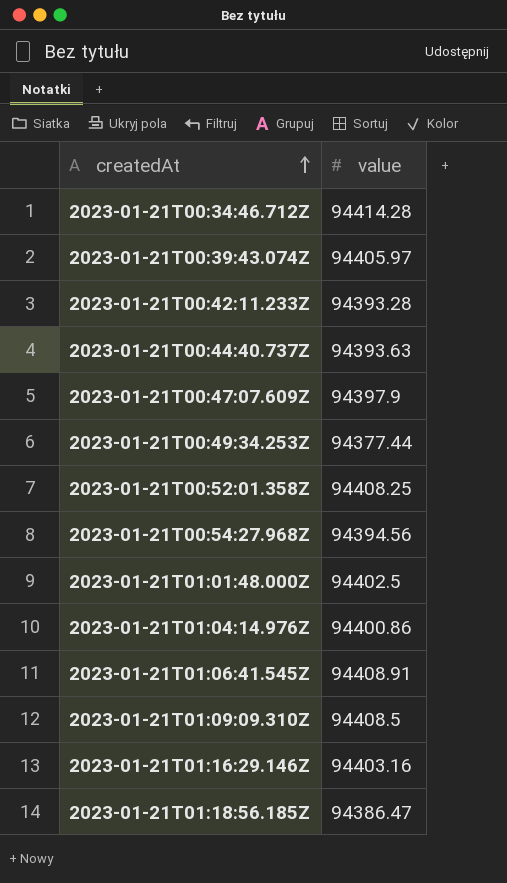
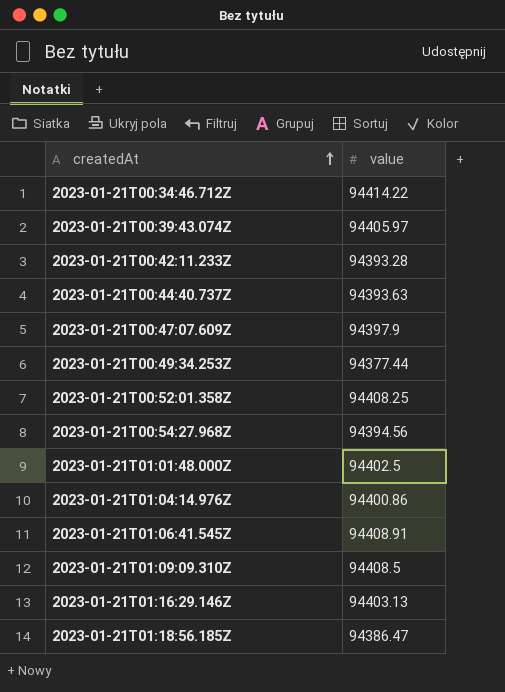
2023-01-21T00:34:46.712Z | value: 94414.28 -> 94414.22
2023-01-21T01:16:29.146Z | value: 94403.16 -> 94403.13

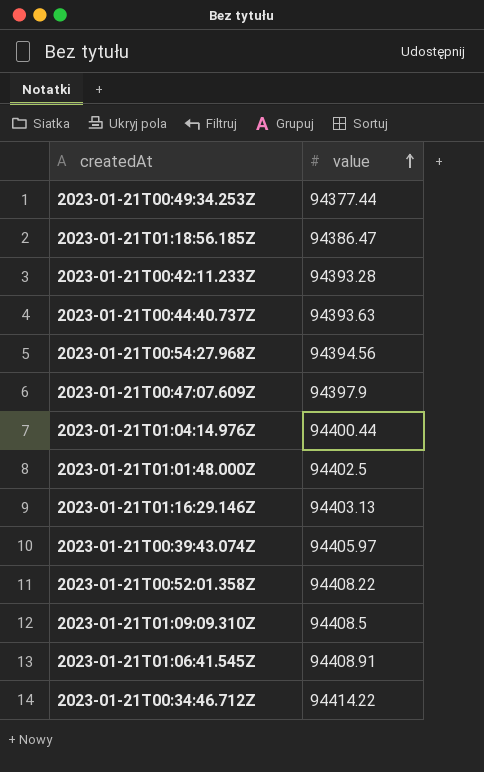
row order: createdAt ascending -> value ascending
2023-01-21T01:04:14.976Z | value: 94400.86 -> 94400.44
2023-01-21T00:52:01.358Z | value: 94408.25 -> 94408.22

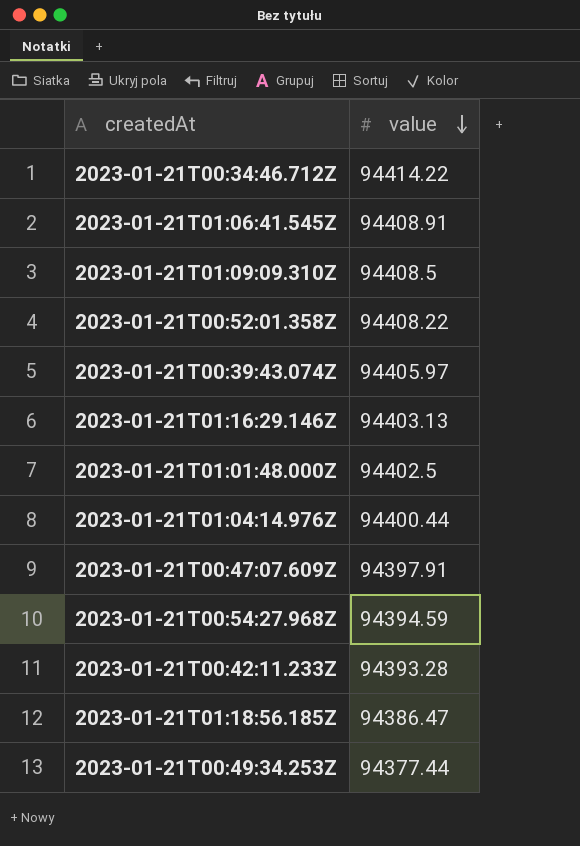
row order: value ascending -> value descending
row 2023-01-21T00:44:40.737Z: 94393.63 -> none
2023-01-21T00:47:07.609Z | value: 94397.9 -> 94397.91
2023-01-21T00:54:27.968Z | value: 94394.56 -> 94394.59

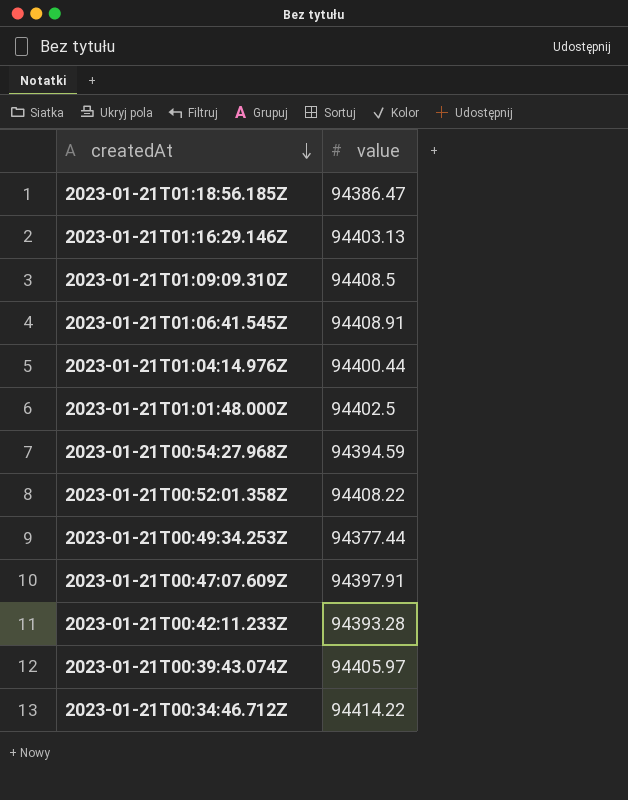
row order: value descending -> createdAt descending

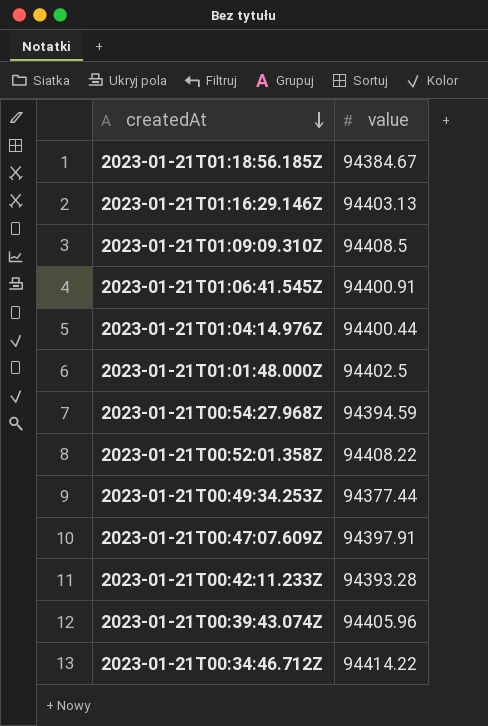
2023-01-21T01:18:56.185Z | value: 94386.47 -> 94384.67
2023-01-21T01:06:41.545Z | value: 94408.91 -> 94400.91
2023-01-21T00:39:43.074Z | value: 94405.97 -> 94405.96

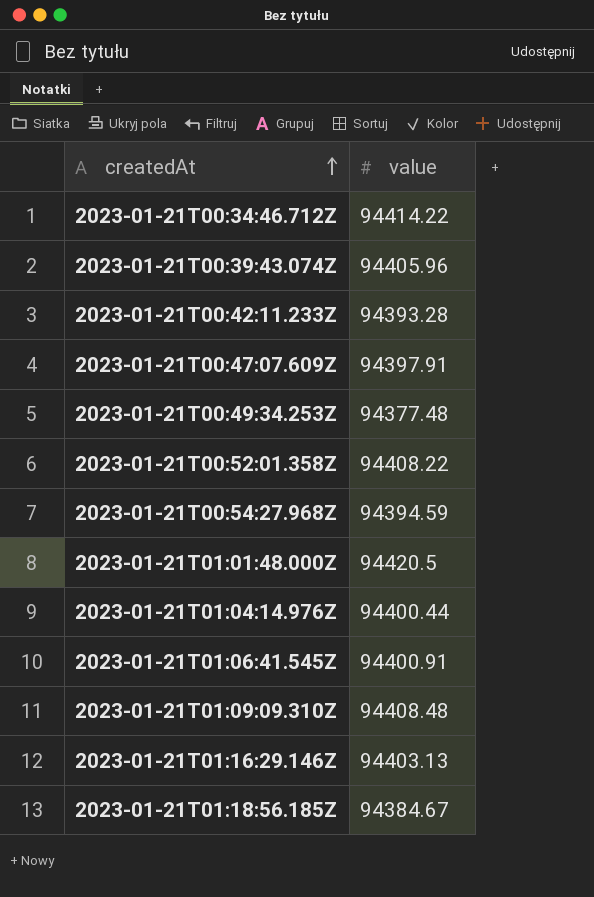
row order: createdAt descending -> createdAt ascending
2023-01-21T00:49:34.253Z | value: 94377.44 -> 94377.48
2023-01-21T01:01:48.000Z | value: 94402.5 -> 94420.5
2023-01-21T01:09:09.310Z | value: 94408.5 -> 94408.48

